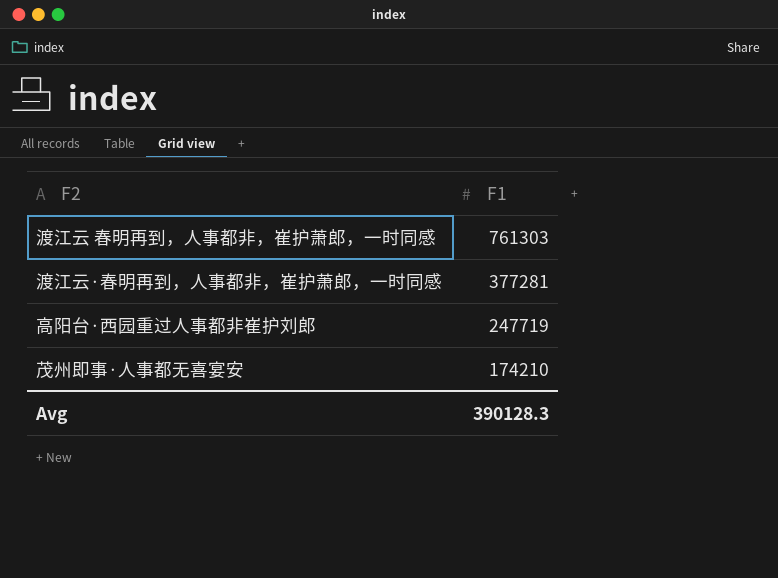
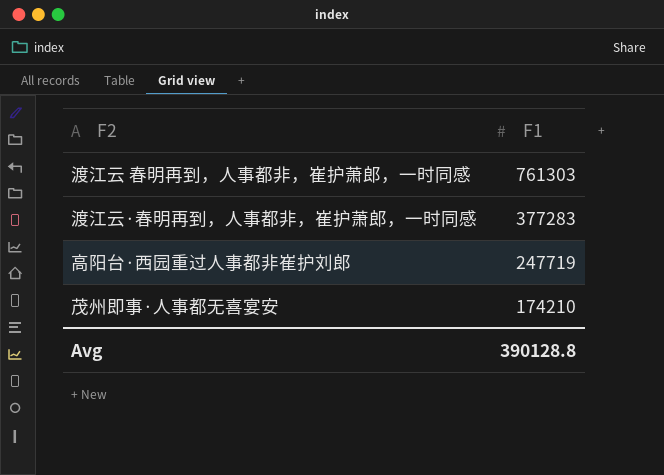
渡江云·春明再到，人事都非，崔护萧郎，一时同感 | F1: 377281 -> 377283
Avg | F1: 390128.3 -> 390128.8

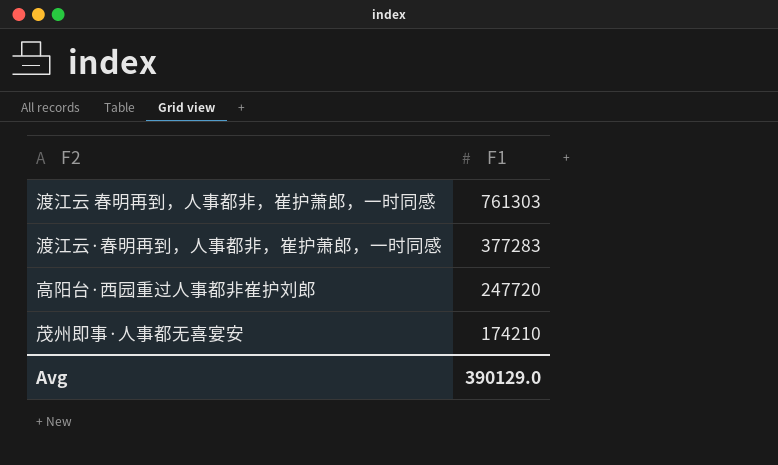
高阳台·西园重过人事都非崔护刘郎 | F1: 247719 -> 247720
Avg | F1: 390128.8 -> 390129.0

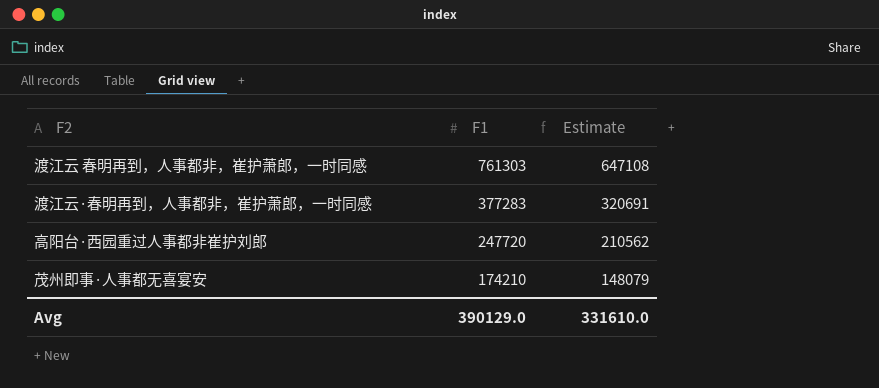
column Estimate | formula: none -> [F1] * 0.85

